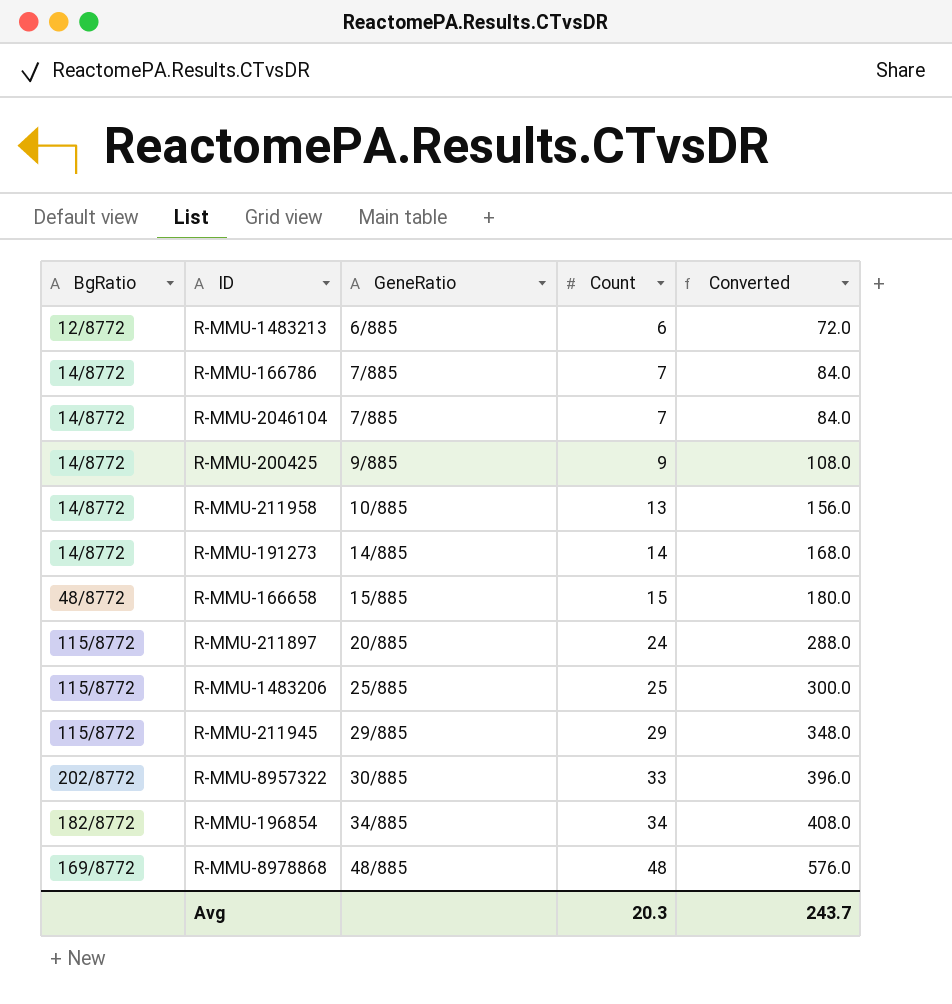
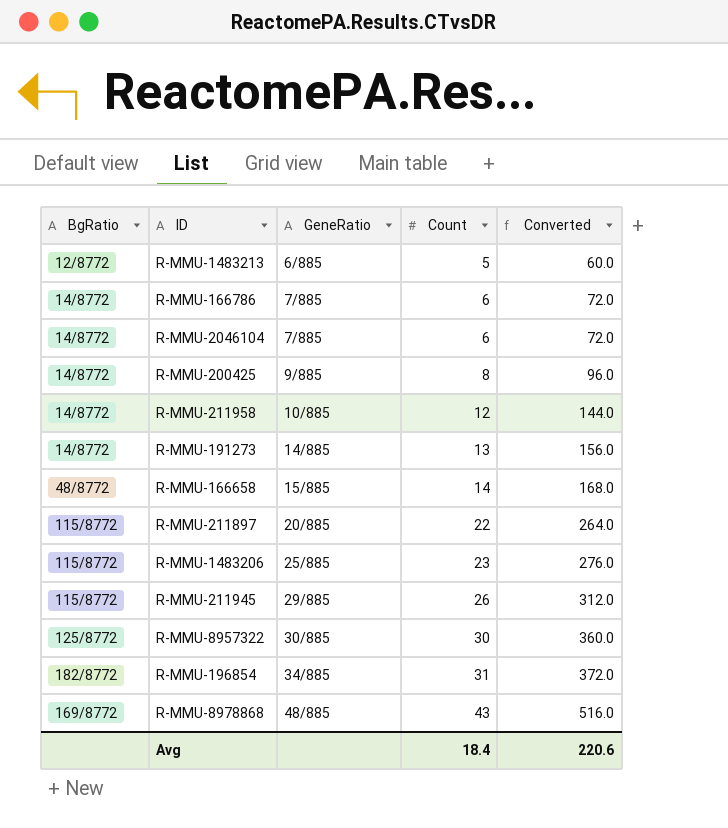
R-MMU-1483213 | Count: 6 -> 5
R-MMU-1483213 | Converted: 72.0 -> 60.0
R-MMU-166786 | Count: 7 -> 6
R-MMU-166786 | Converted: 84.0 -> 72.0
R-MMU-2046104 | Count: 7 -> 6
R-MMU-2046104 | Converted: 84.0 -> 72.0
R-MMU-200425 | Count: 9 -> 8
R-MMU-200425 | Converted: 108.0 -> 96.0
R-MMU-211958 | Count: 13 -> 12
R-MMU-211958 | Converted: 156.0 -> 144.0
R-MMU-191273 | Count: 14 -> 13
R-MMU-191273 | Converted: 168.0 -> 156.0
R-MMU-166658 | Count: 15 -> 14
R-MMU-166658 | Converted: 180.0 -> 168.0
R-MMU-211897 | Count: 24 -> 22
R-MMU-211897 | Converted: 288.0 -> 264.0
R-MMU-1483206 | Count: 25 -> 23
R-MMU-1483206 | Converted: 300.0 -> 276.0
R-MMU-211945 | Count: 29 -> 26
R-MMU-211945 | Converted: 348.0 -> 312.0
R-MMU-8957322 | BgRatio: 202/8772 -> 125/8772
R-MMU-8957322 | Count: 33 -> 30
R-MMU-8957322 | Converted: 396.0 -> 360.0
R-MMU-196854 | Count: 34 -> 31
R-MMU-196854 | Converted: 408.0 -> 372.0
R-MMU-8978868 | Count: 48 -> 43
R-MMU-8978868 | Converted: 576.0 -> 516.0
Avg | Count: 20.3 -> 18.4
Avg | Converted: 243.7 -> 220.6

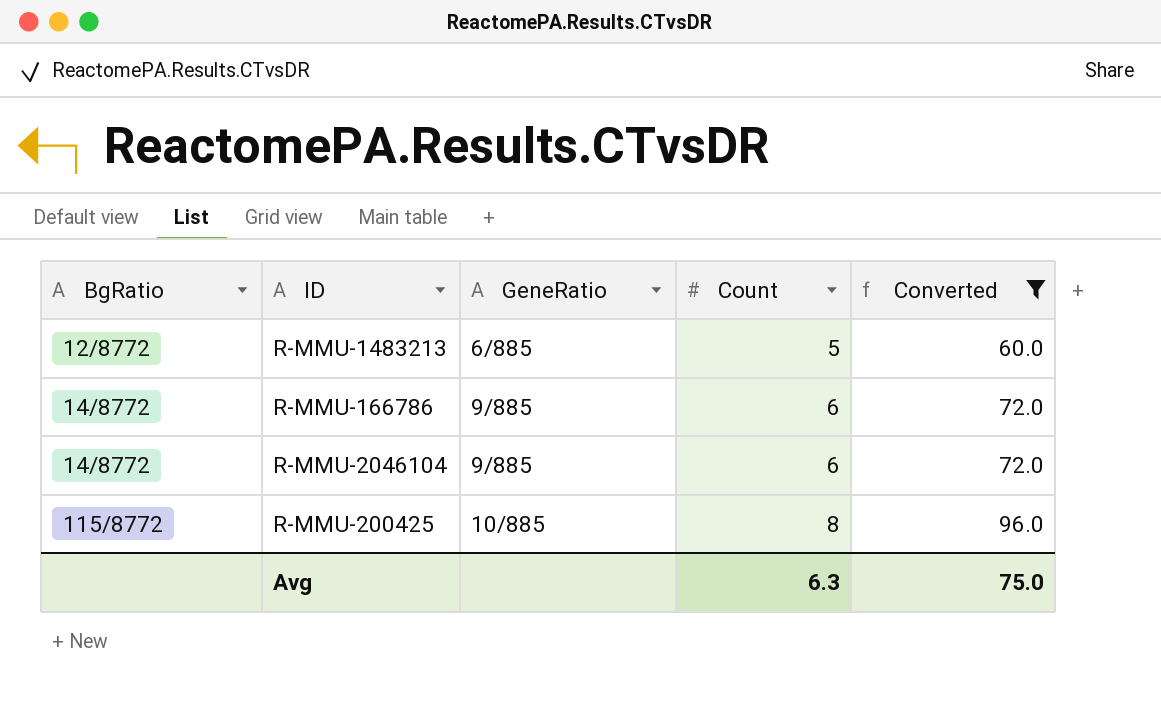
filter: none -> Converted <= 96.0
R-MMU-166786 | GeneRatio: 7/885 -> 9/885
R-MMU-2046104 | GeneRatio: 7/885 -> 9/885
R-MMU-200425 | BgRatio: 14/8772 -> 115/8772
R-MMU-200425 | GeneRatio: 9/885 -> 10/885
Avg | Count: 18.4 -> 6.3
Avg | Converted: 220.6 -> 75.0

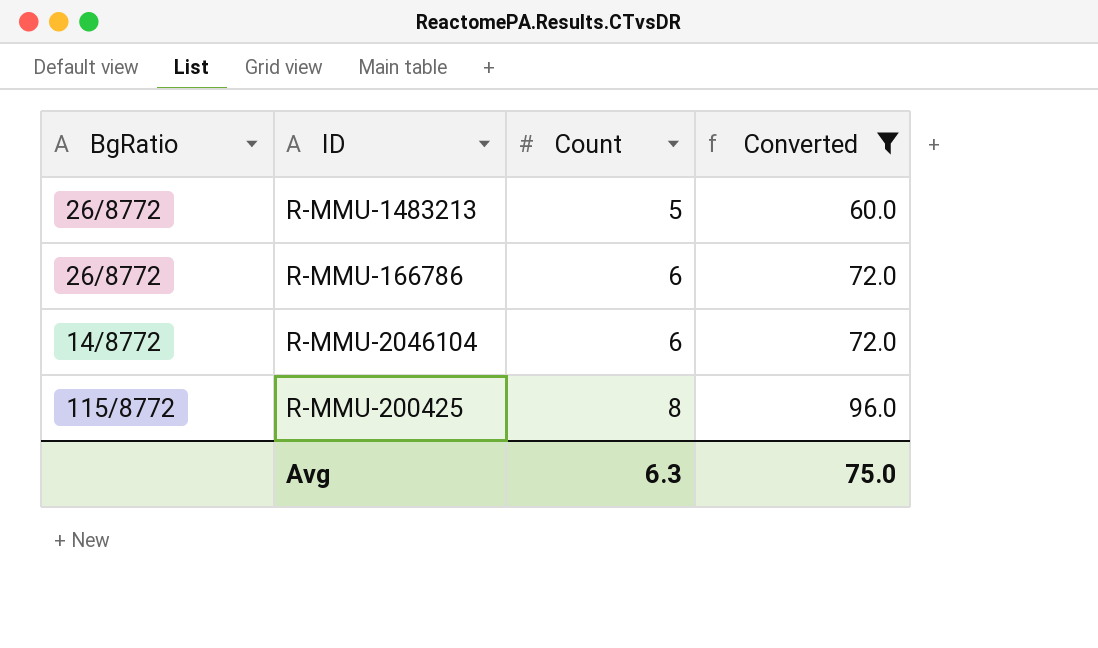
column GeneRatio | position: 3 -> none
R-MMU-1483213 | BgRatio: 12/8772 -> 26/8772
R-MMU-166786 | BgRatio: 14/8772 -> 26/8772

